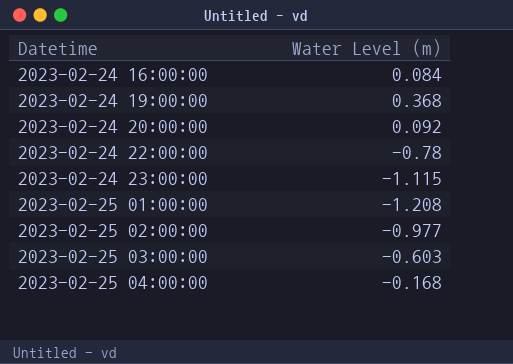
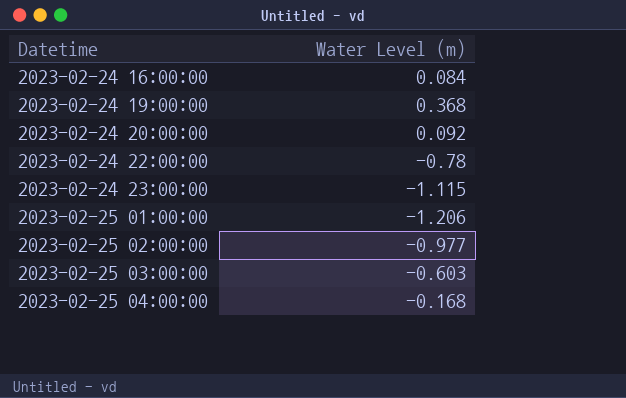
2023-02-25 01:00:00 | Water Level (m): -1.208 -> -1.206

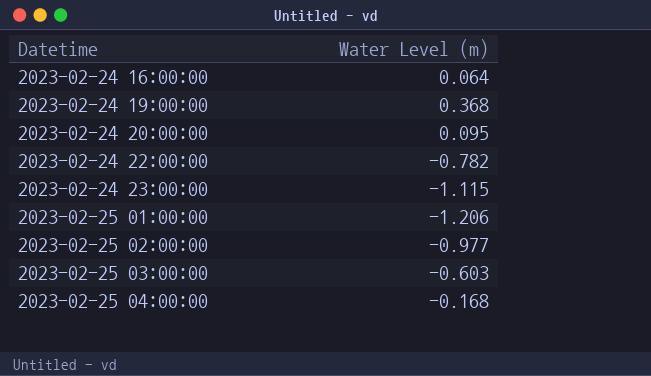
2023-02-24 16:00:00 | Water Level (m): 0.084 -> 0.064
2023-02-24 20:00:00 | Water Level (m): 0.092 -> 0.095
2023-02-24 22:00:00 | Water Level (m): -0.78 -> -0.782

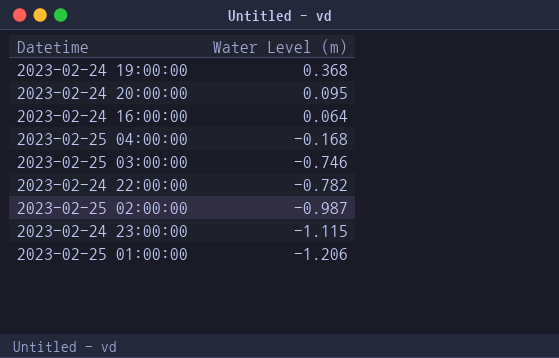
row order: Datetime ascending -> Water Level (m) descending
2023-02-25 03:00:00 | Water Level (m): -0.603 -> -0.746
2023-02-25 02:00:00 | Water Level (m): -0.977 -> -0.987

